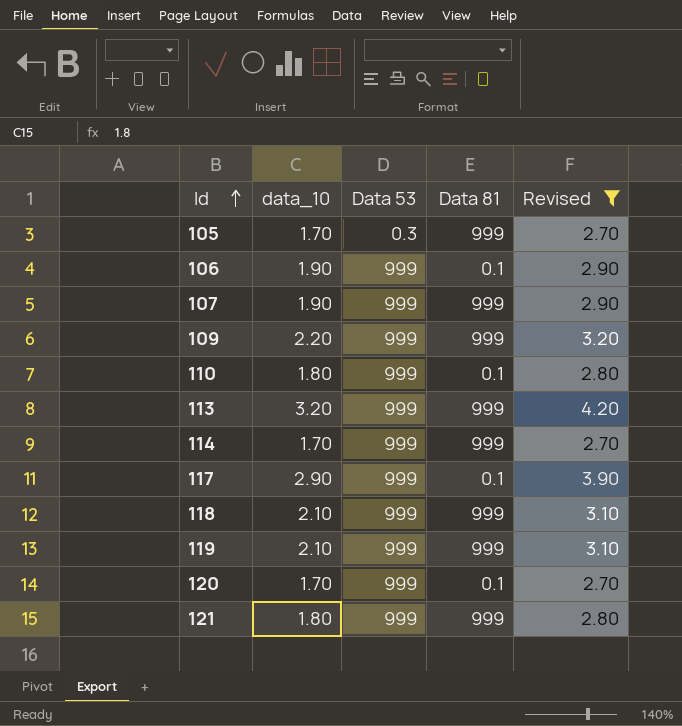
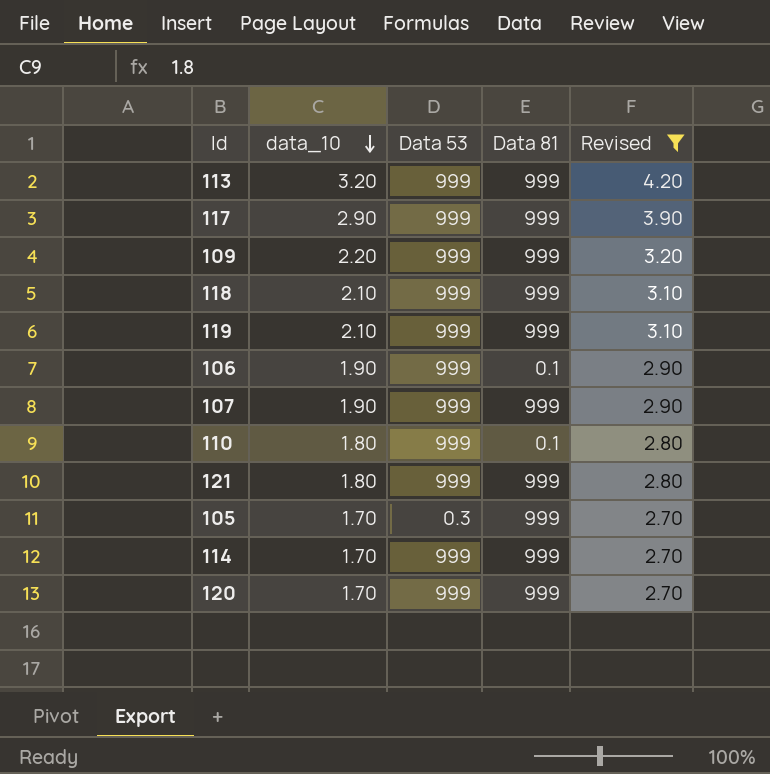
row order: Id ascending -> data_10 descending
117 | Data 81: 0.1 -> 999
120 | Data 81: 0.1 -> 999

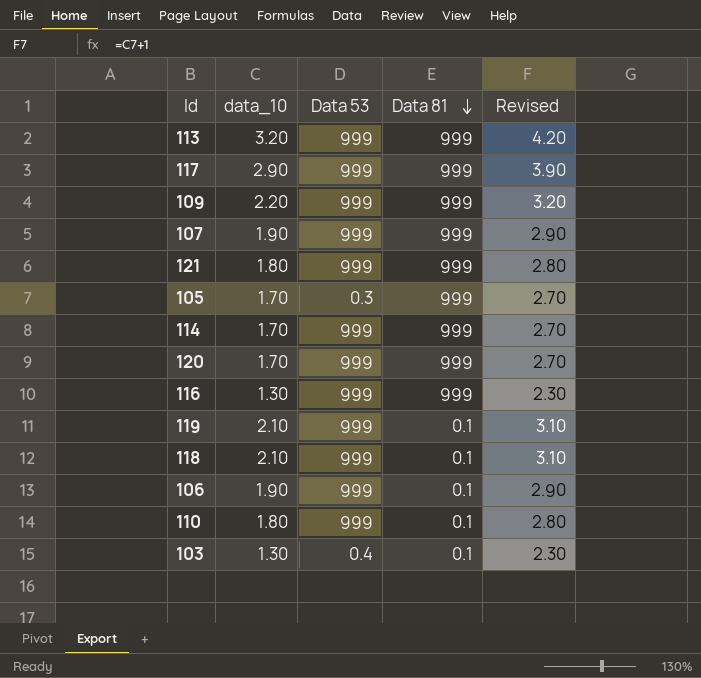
filter: Revised != 2.30 -> none
row order: data_10 descending -> Data 81 descending
119 | Data 81: 999 -> 0.1
118 | Data 81: 999 -> 0.1

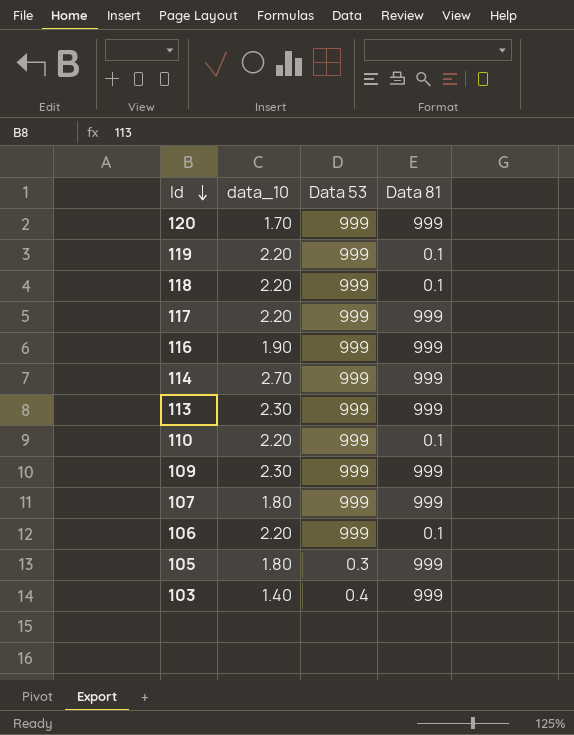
row order: Data 81 descending -> Id descending
column Revised | formula: [data_10] + 1 -> none
row 121: 1.80 | 999 | 999 | 2.80 -> none
119 | data_10: 2.10 -> 2.20
118 | data_10: 2.10 -> 2.20
117 | data_10: 2.90 -> 2.20
116 | data_10: 1.30 -> 1.90
114 | data_10: 1.70 -> 2.70
113 | data_10: 3.20 -> 2.30
110 | data_10: 1.80 -> 2.20
109 | data_10: 2.20 -> 2.30
107 | data_10: 1.90 -> 1.80
106 | data_10: 1.90 -> 2.20
105 | data_10: 1.70 -> 1.80
103 | data_10: 1.30 -> 1.40
103 | Data 81: 0.1 -> 999

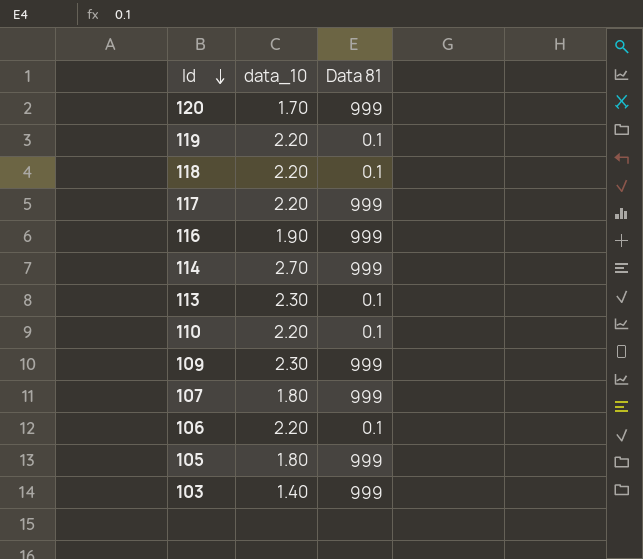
column Data 53 | position: 3 -> none
113 | Data 81: 999 -> 0.1

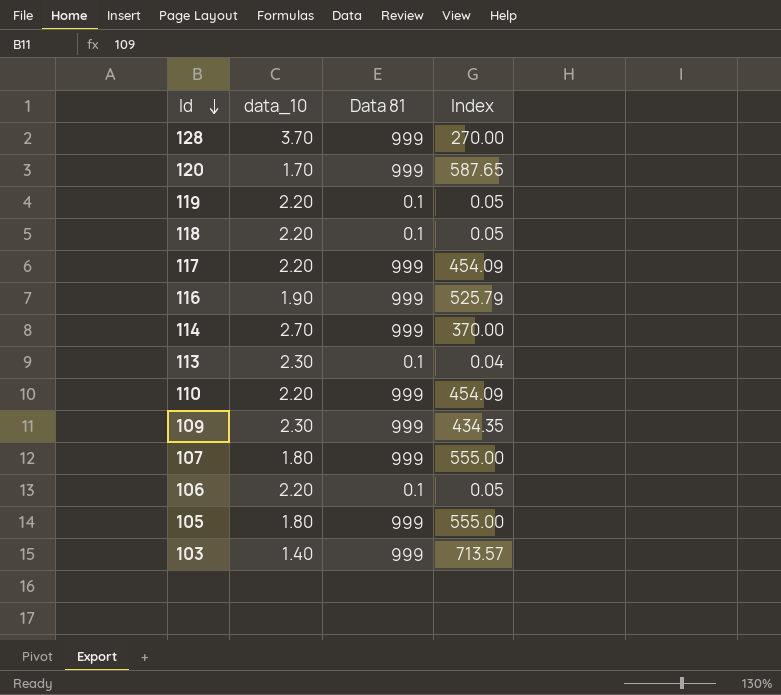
column Index | formula: none -> [Data 81] / [data_10]
row 128: none -> 3.70 | 999 | 270.00
110 | Data 81: 0.1 -> 999

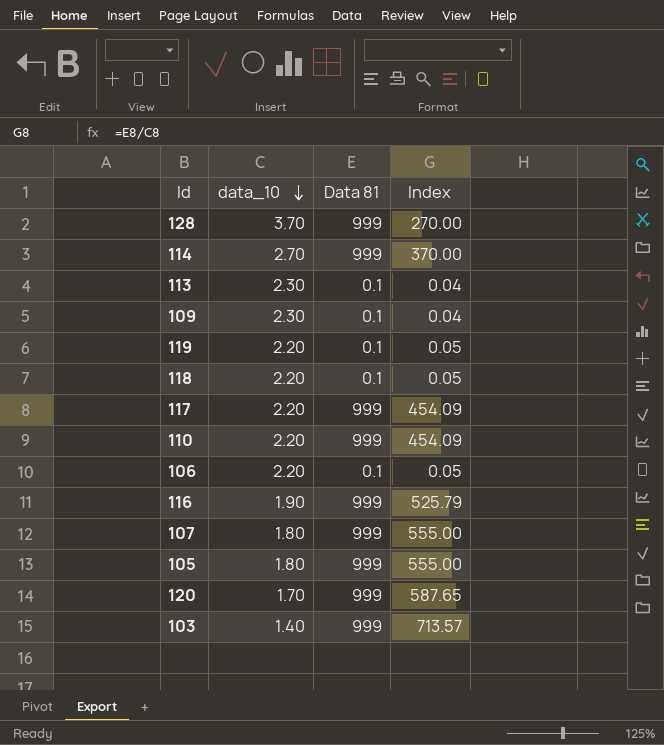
row order: Id descending -> data_10 descending
109 | Data 81: 999 -> 0.1
109 | Index: 434.35 -> 0.04

